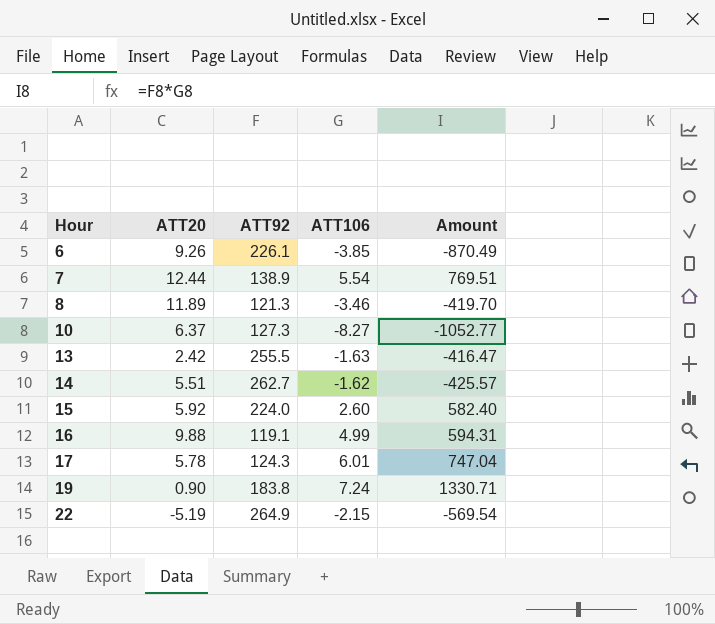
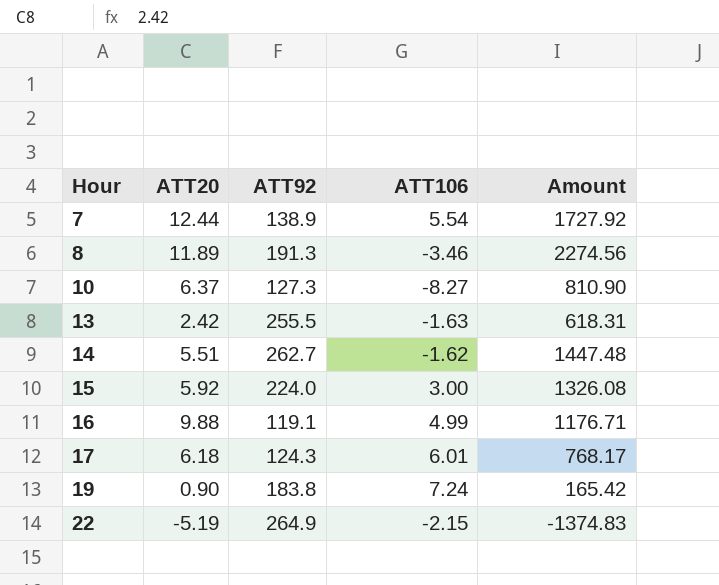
column Amount | formula: [ATT92] * [ATT106] -> [ATT20] * [ATT92]
row 6: 9.26 | 226.1 | -3.85 | -870.49 -> none
8 | ATT92: 121.3 -> 191.3
15 | ATT106: 2.60 -> 3.00
17 | ATT20: 5.78 -> 6.18

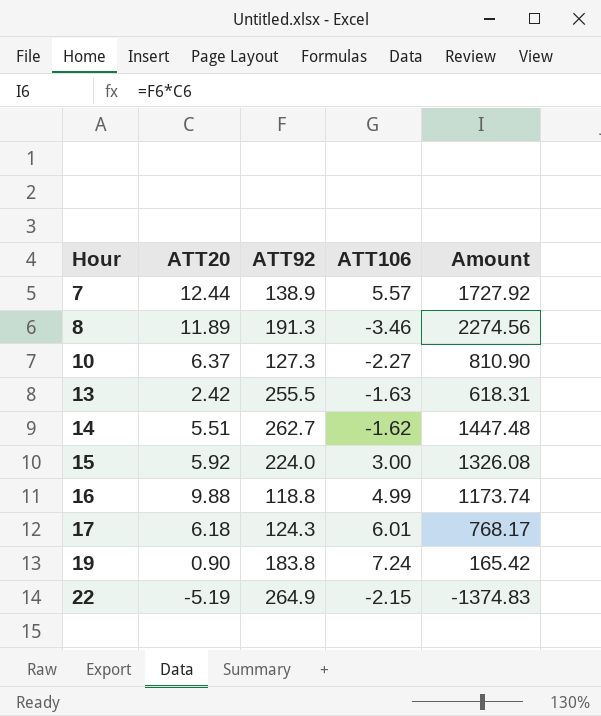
7 | ATT106: 5.54 -> 5.57
10 | ATT106: -8.27 -> -2.27
16 | ATT92: 119.1 -> 118.8
16 | Amount: 1176.71 -> 1173.74

